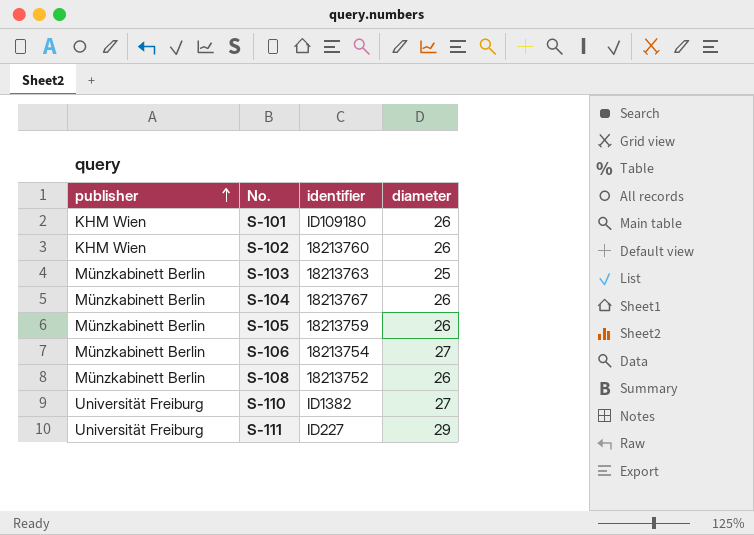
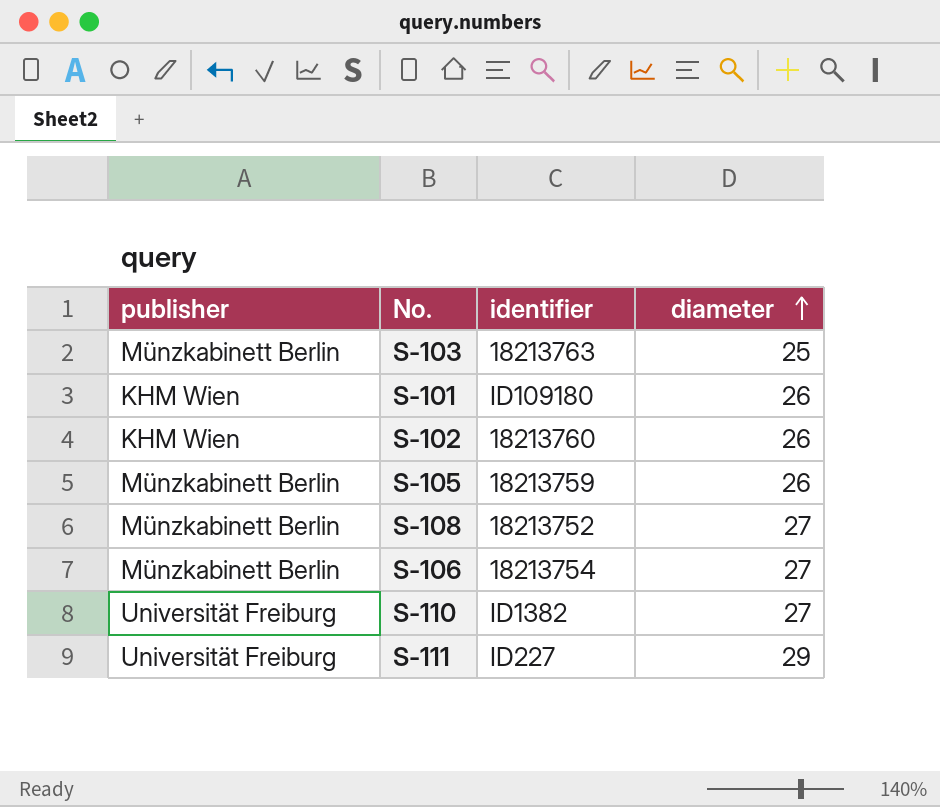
row order: publisher ascending -> diameter ascending
row S-104: Münzkabinett Berlin | 18213767 | 26 -> none
S-108 | diameter: 26 -> 27

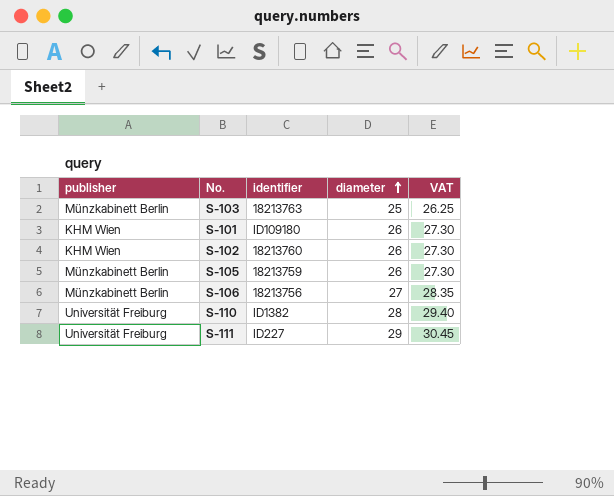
column VAT | formula: none -> [diameter] * 1.05
row S-108: Münzkabinett Berlin | 18213752 | 27 -> none
S-106 | identifier: 18213754 -> 18213756
S-110 | diameter: 27 -> 28

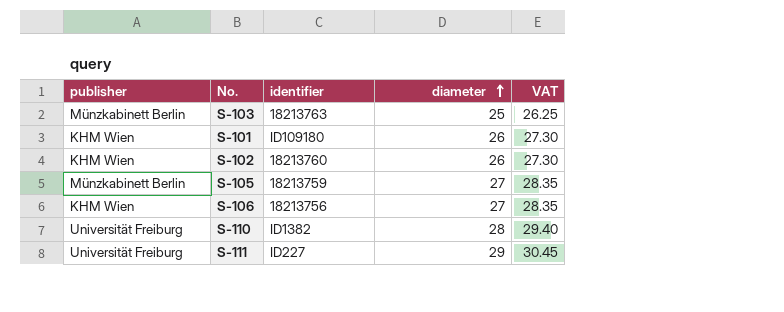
S-105 | diameter: 26 -> 27
S-105 | VAT: 27.30 -> 28.35
S-106 | publisher: Münzkabinett Berlin -> KHM Wien

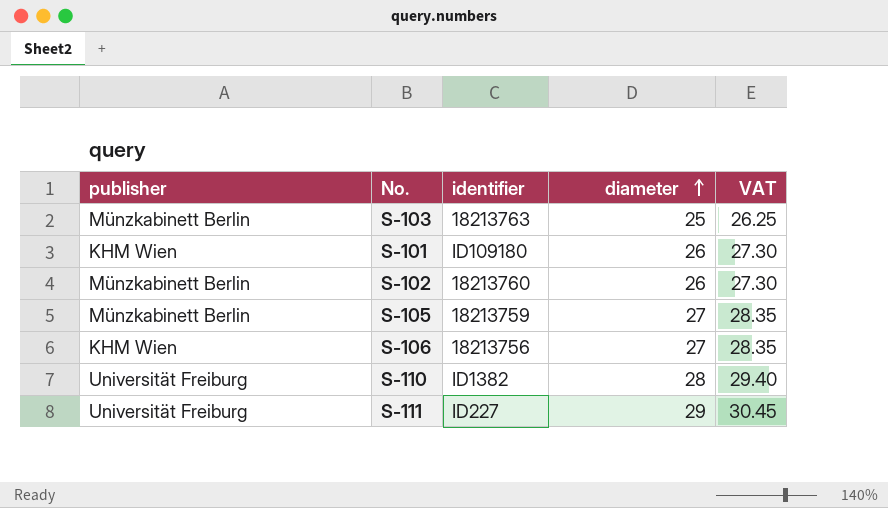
S-102 | publisher: KHM Wien -> Münzkabinett Berlin

